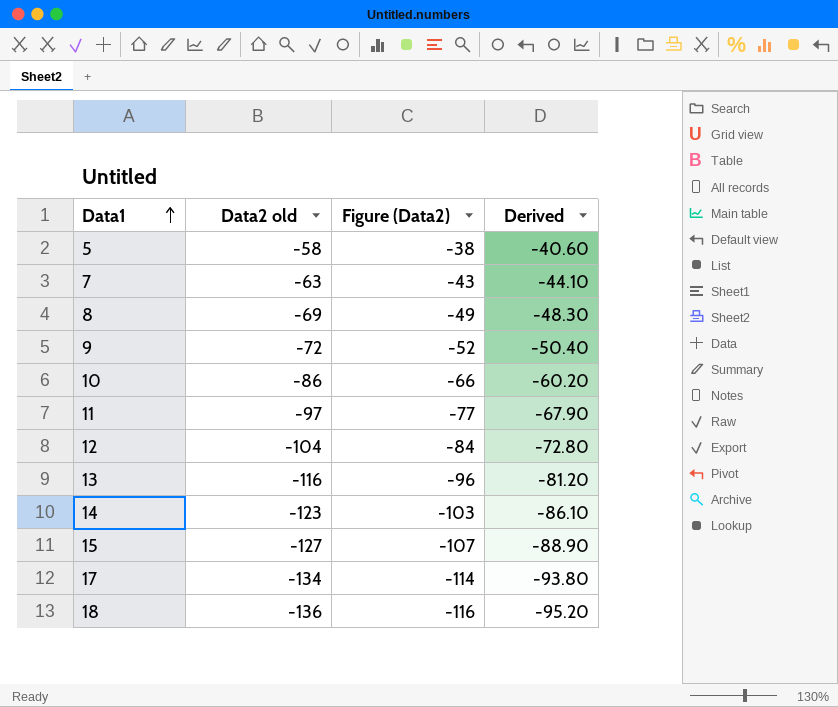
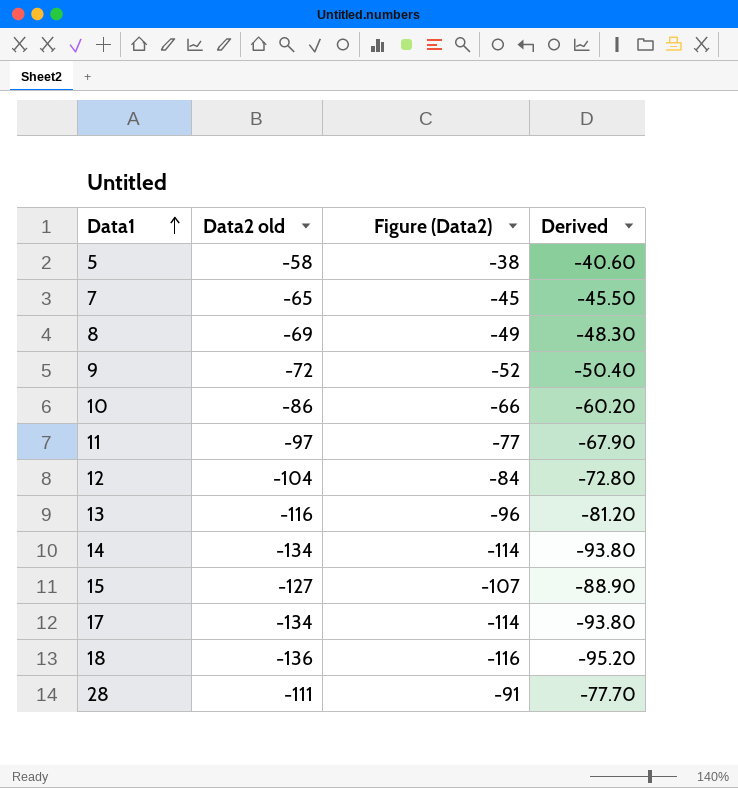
7 | Data2 old: -63 -> -65
7 | Figure (Data2): -43 -> -45
7 | Derived: -44.10 -> -45.50
14 | Data2 old: -123 -> -134
14 | Figure (Data2): -103 -> -114
14 | Derived: -86.10 -> -93.80
row 28: none -> -111 | -91 | -77.70

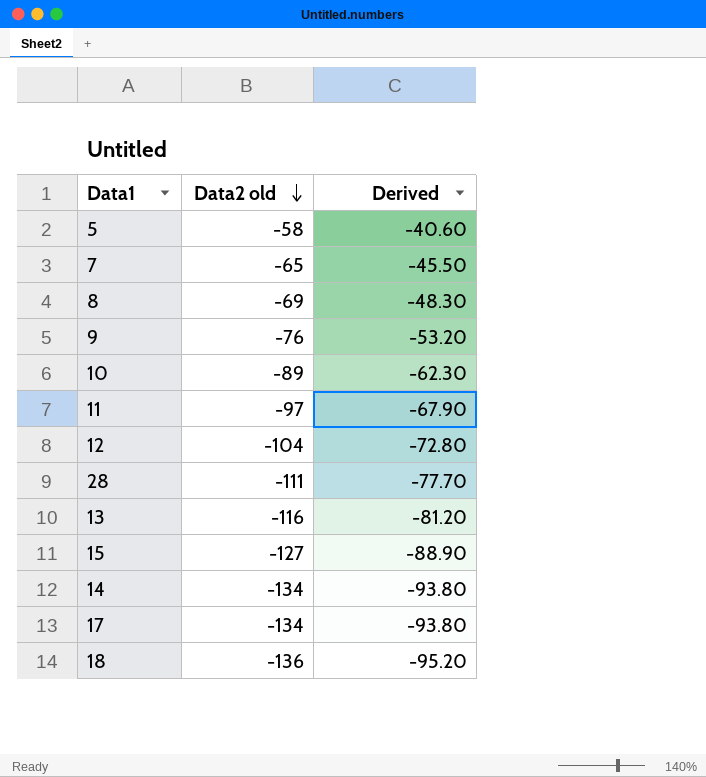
row order: Data1 ascending -> Data2 old descending
column Figure (Data2) | formula: [Data2 old] + 20 -> none
9 | Data2 old: -72 -> -76
9 | Derived: -50.40 -> -53.20
10 | Data2 old: -86 -> -89
10 | Derived: -60.20 -> -62.30

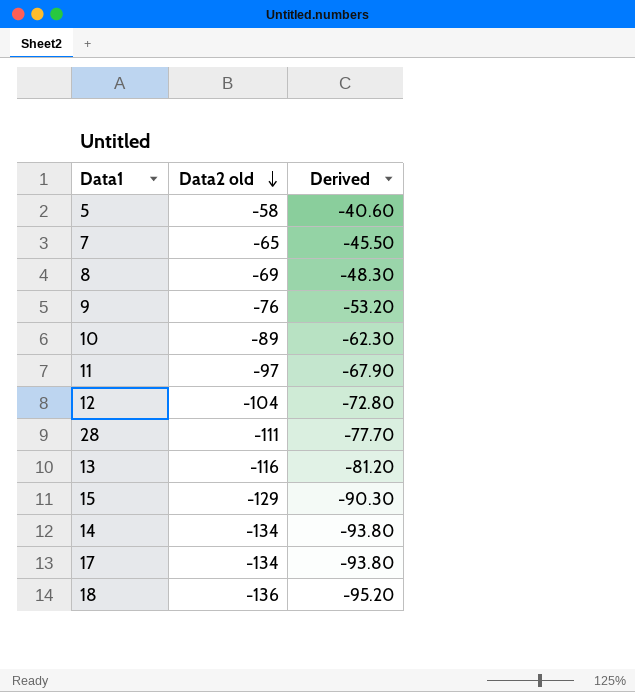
15 | Data2 old: -127 -> -129
15 | Derived: -88.90 -> -90.30

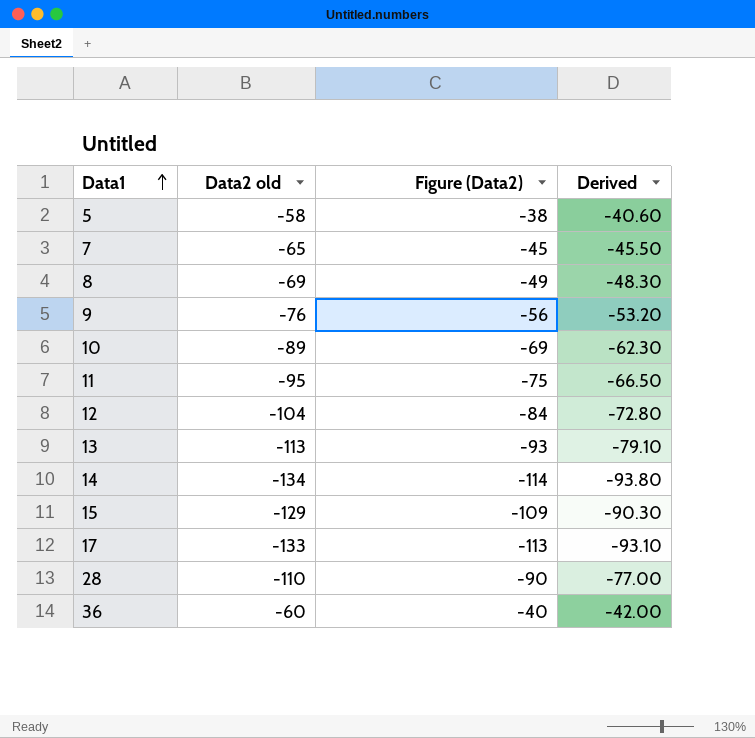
row order: Data2 old descending -> Data1 ascending
column Figure (Data2) | formula: none -> [Data2 old] + 20
row 18: -136 | -95.20 -> none
11 | Data2 old: -97 -> -95
11 | Derived: -67.90 -> -66.50
13 | Data2 old: -116 -> -113
13 | Derived: -81.20 -> -79.10
17 | Data2 old: -134 -> -133
17 | Derived: -93.80 -> -93.10
28 | Data2 old: -111 -> -110
28 | Derived: -77.70 -> -77.00
row 36: none -> -60 | -40 | -42.00

